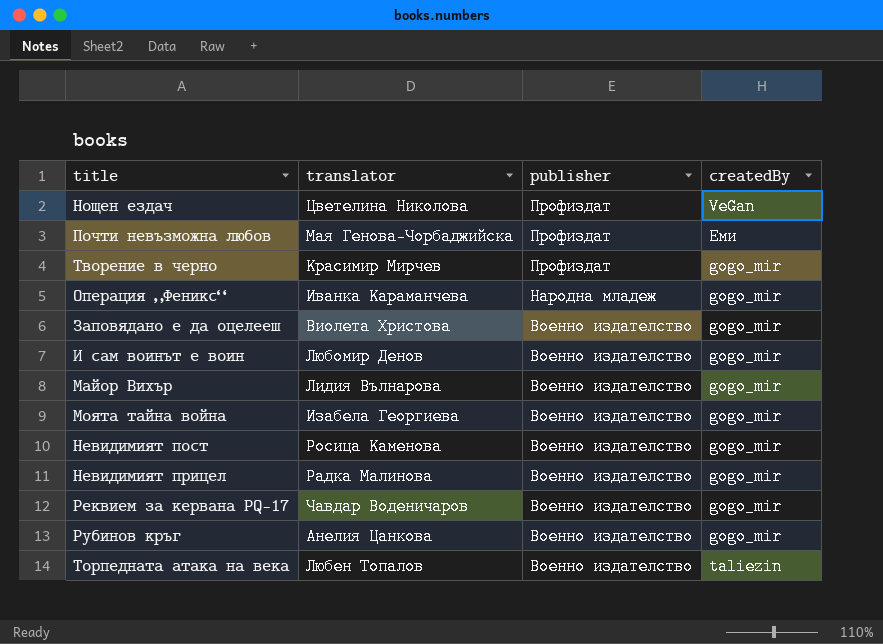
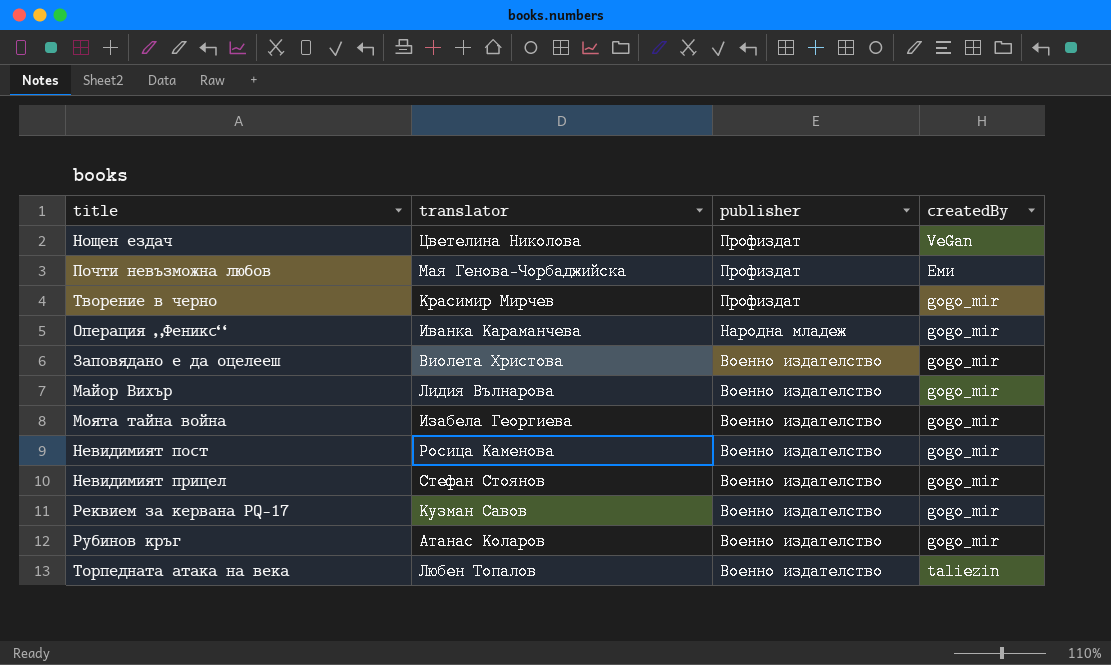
row И сам воинът е воин: Любомир Денов | Военно издателство | gogo_mir -> none
Невидимият прицел | translator: Радка Малинова -> Стефан Стоянов
Реквием за кервана PQ-17 | translator: Чавдар Воденичаров -> Кузман Савов
Рубинов кръг | translator: Анелия Цанкова -> Атанас Коларов

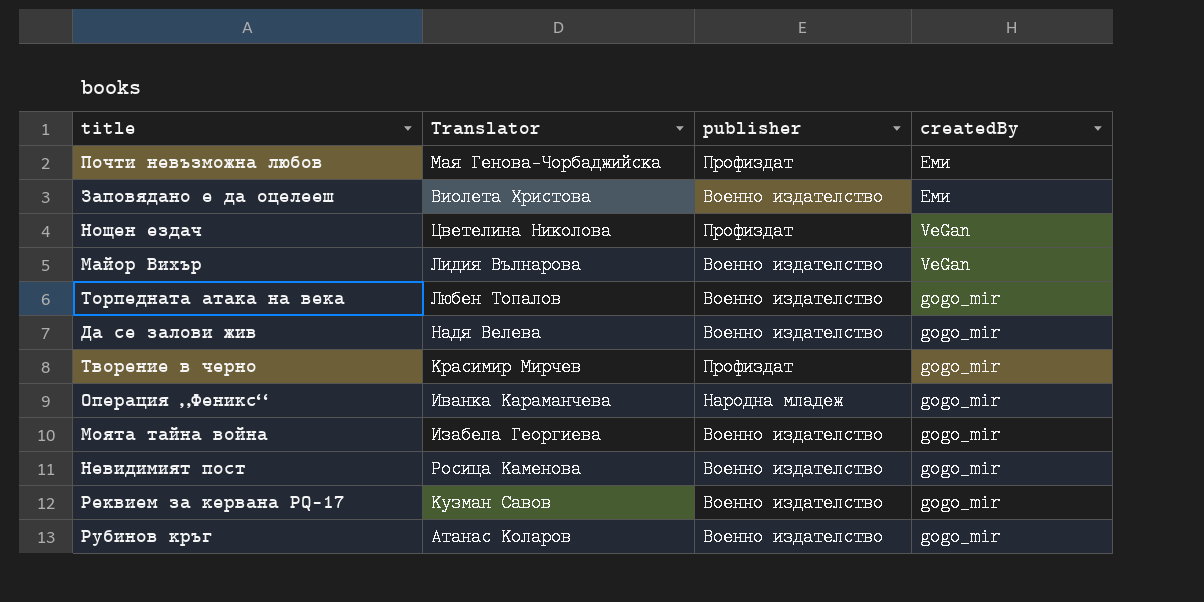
row order: publisher descending -> createdBy descending
column name: translator -> Translator
row Невидимият прицел: Стефан Стоянов | Военно издателство | gogo_mir -> none
Заповядано е да оцелееш | createdBy: gogo_mir -> Еми
Майор Вихър | createdBy: gogo_mir -> VeGan
Торпедната атака на века | createdBy: taliezin -> gogo_mir
row Да се залови жив: none -> Надя Велева | Военно издателство | gogo_mir

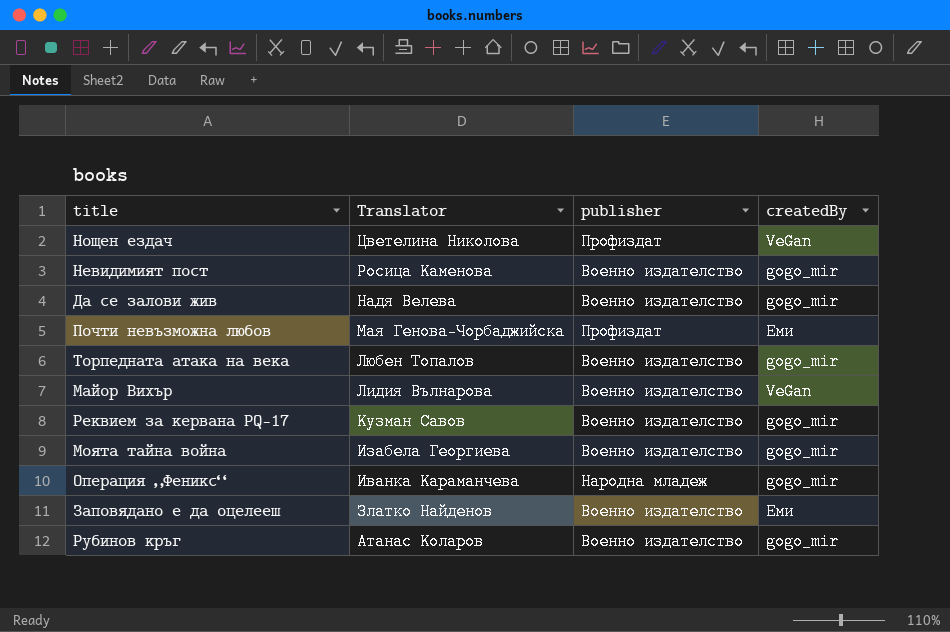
row order: createdBy descending -> Translator descending
row Творение в черно: Красимир Мирчев | Профиздат | gogo_mir -> none
Заповядано е да оцелееш | Translator: Виолета Христова -> Златко Найденов

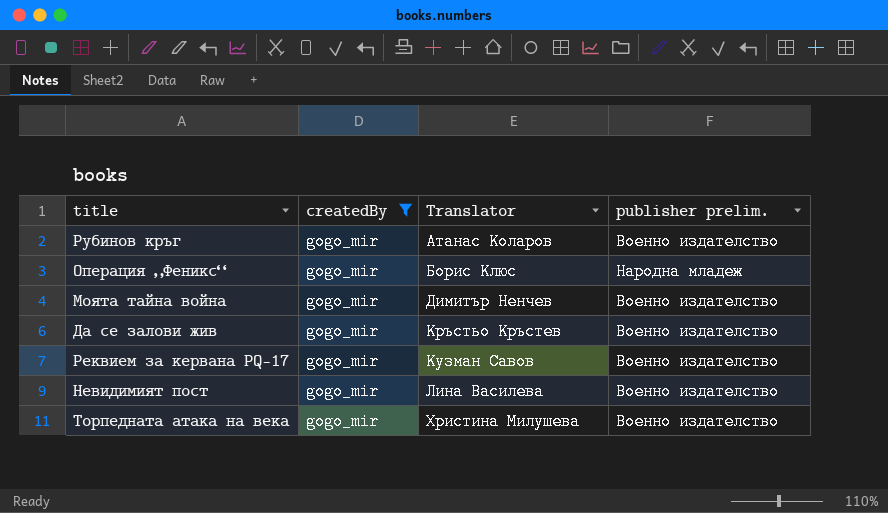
filter: none -> createdBy = gogo_mir
row order: Translator descending -> Translator ascending
column createdBy | position: 4 -> 2
column name: publisher -> publisher prelim.
Операция „Феникс“ | Translator: Иванка Караманчева -> Борис Клюс
Моята тайна война | Translator: Изабела Георгиева -> Димитър Ненчев
Да се залови жив | Translator: Надя Велева -> Кръстьо Кръстев
Невидимият пост | Translator: Росица Каменова -> Лина Василева
Торпедната атака на века | Translator: Любен Топалов -> Христина Милушева

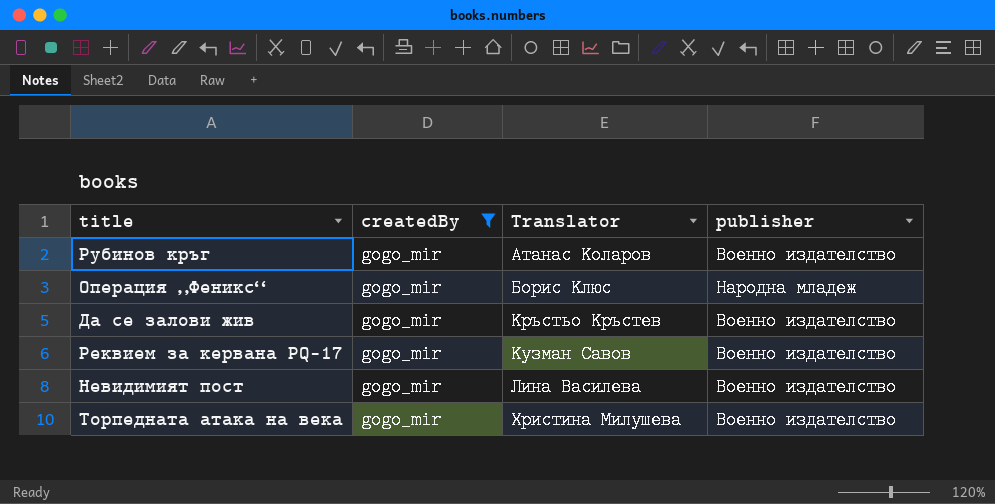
column name: publisher prelim. -> publisher
row Моята тайна война: gogo_mir | Димитър Ненчев | Военно издателство -> none

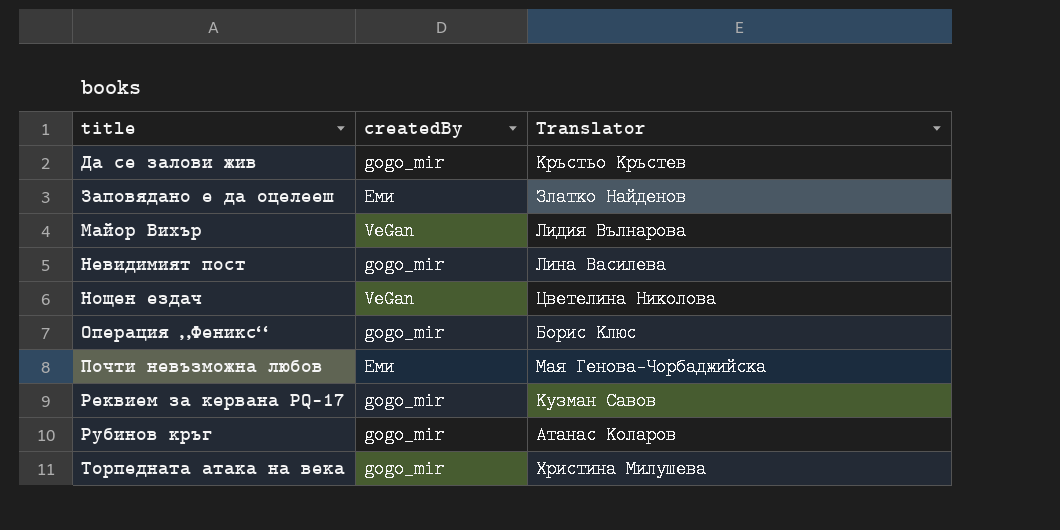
filter: createdBy = gogo_mir -> none
row order: Translator ascending -> title ascending
column publisher | position: 4 -> none

